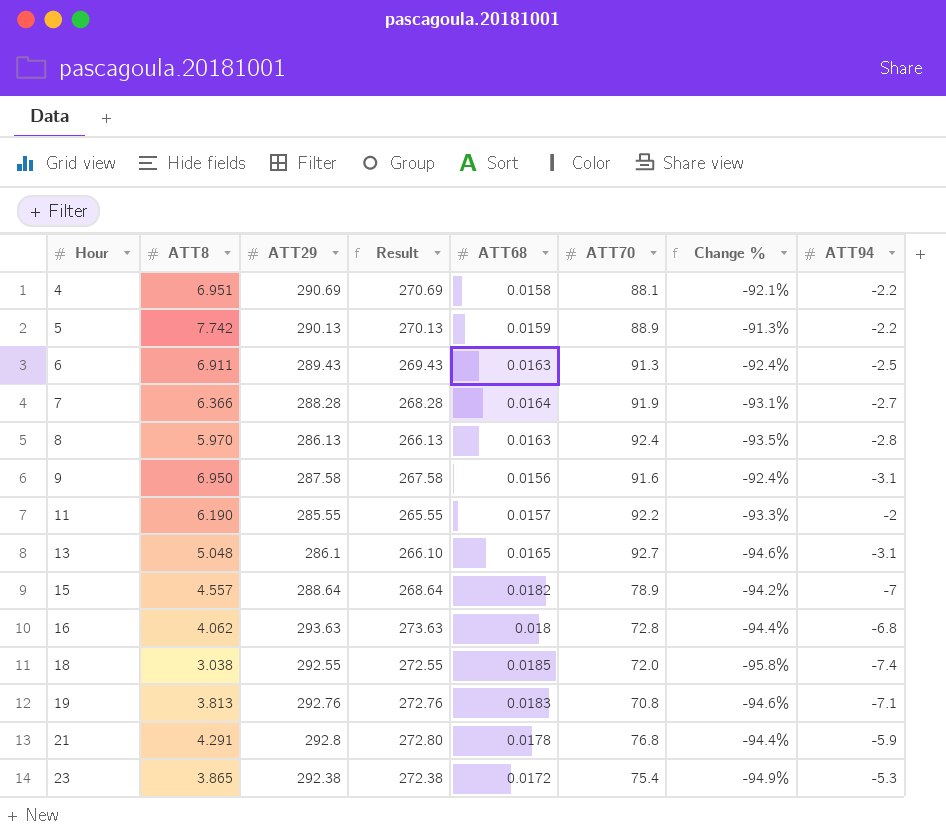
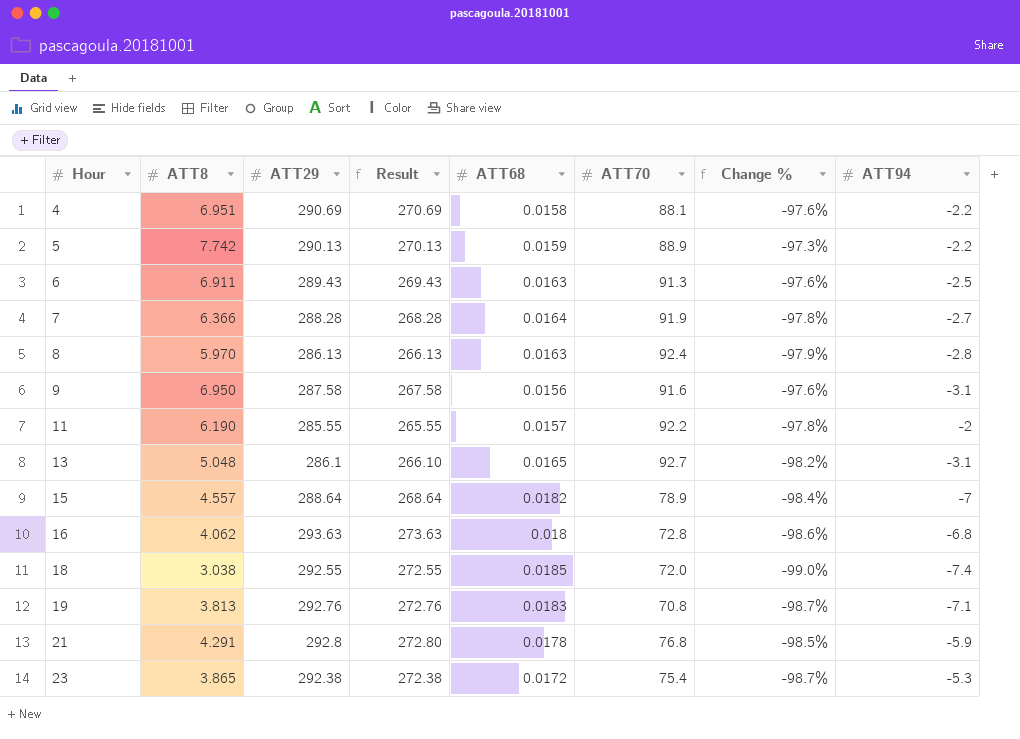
column Change % | formula: ([ATT8] - [ATT70]) / [ATT70] -> ([ATT8] - [ATT29]) / [ATT29]

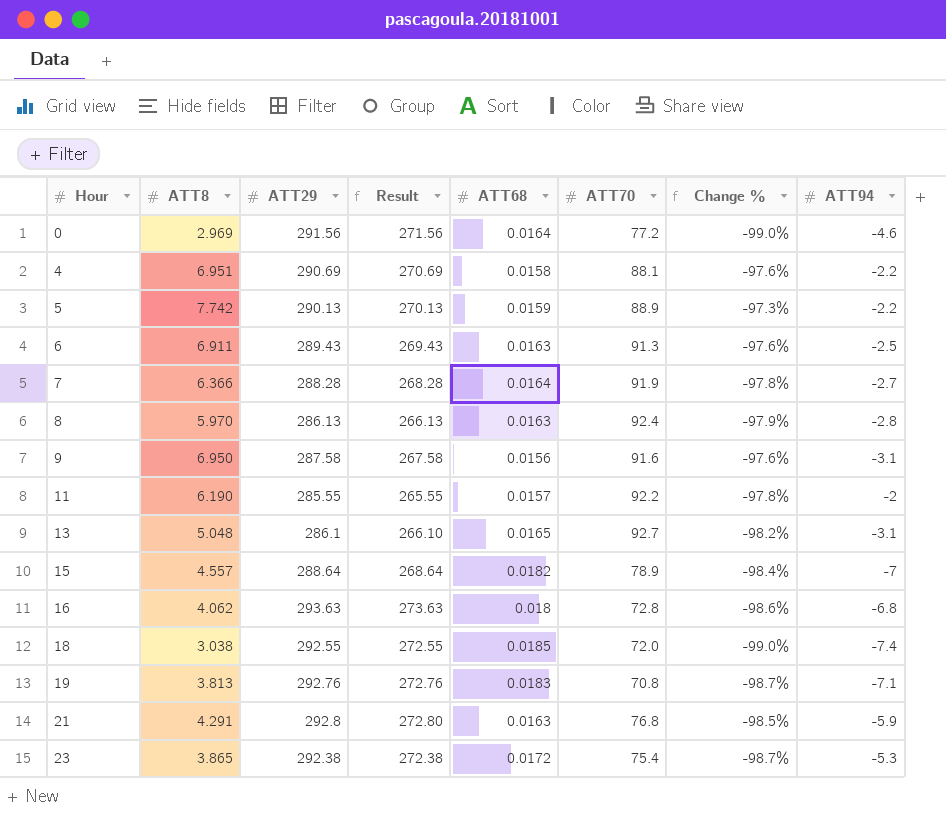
row 0: none -> 2.969 | 291.56 | 271.56 | 0.0164 | 77.2 | -99.0% | -4.6
21 | ATT68: 0.0178 -> 0.0163

